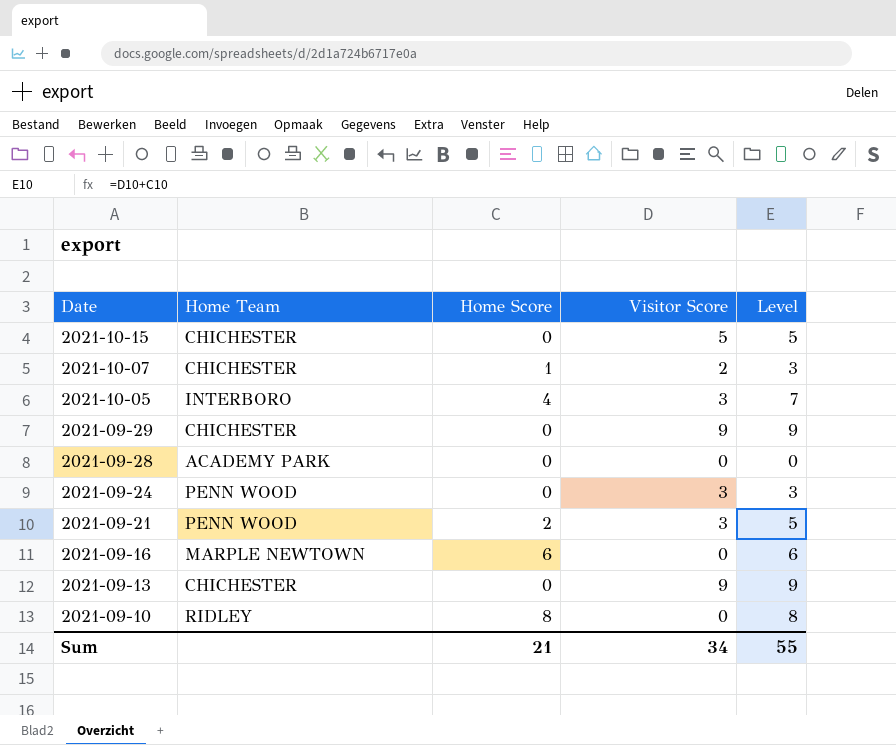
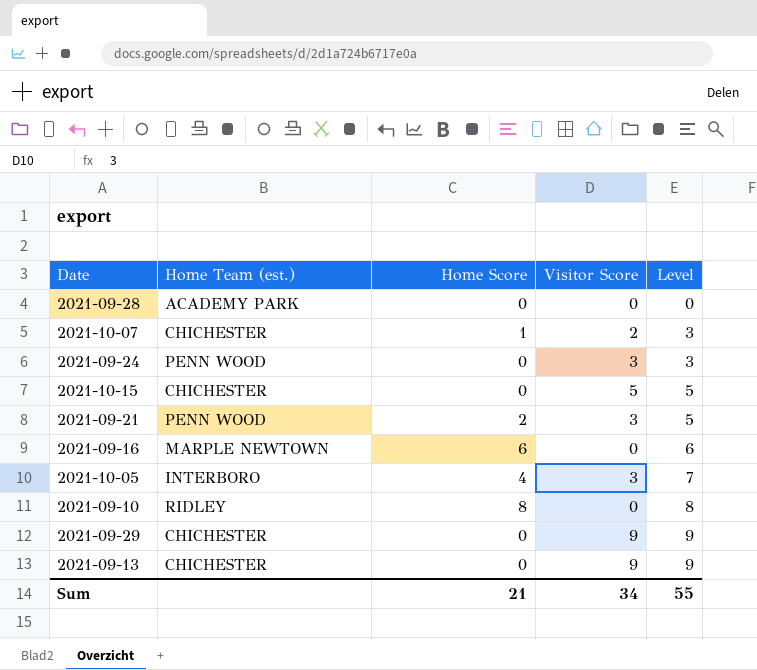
row order: Date descending -> Level ascending
column name: Home Team -> Home Team (est.)

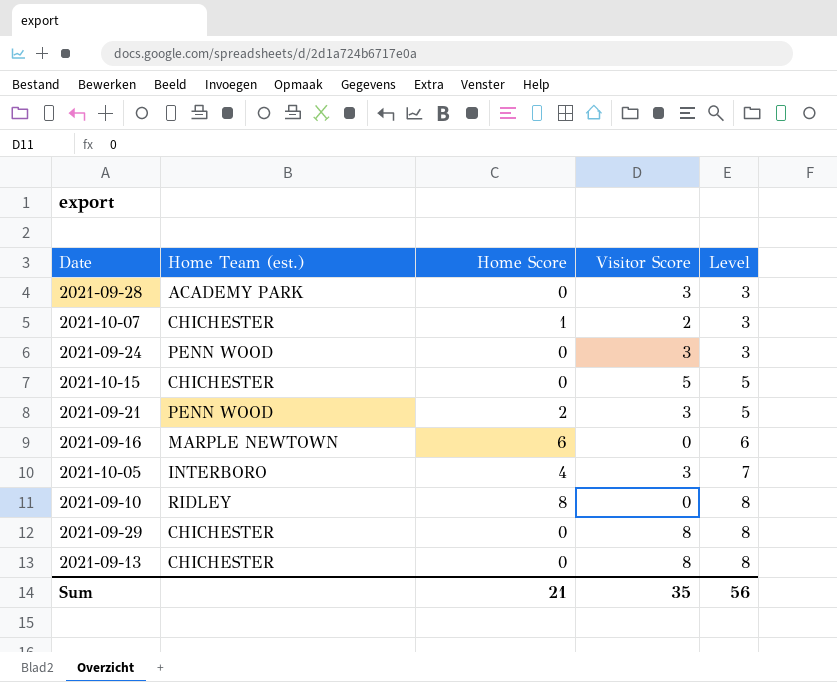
2021-09-28 | Visitor Score: 0 -> 3
2021-09-28 | Level: 0 -> 3
2021-09-29 | Visitor Score: 9 -> 8
2021-09-29 | Level: 9 -> 8
2021-09-13 | Visitor Score: 9 -> 8
2021-09-13 | Level: 9 -> 8
Sum | Visitor Score: 34 -> 35
Sum | Level: 55 -> 56

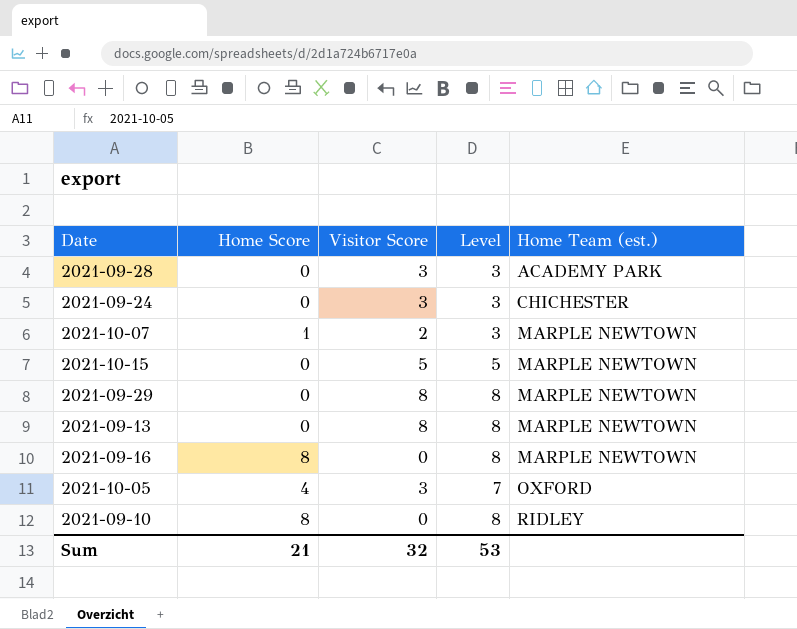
row order: Level ascending -> Home Team (est.) ascending
column Home Team (est.) | position: 2 -> 5
row 2021-09-21: PENN WOOD | 2 | 3 | 5 -> none
2021-09-24 | Home Team (est.): PENN WOOD -> CHICHESTER
2021-10-07 | Home Team (est.): CHICHESTER -> MARPLE NEWTOWN
2021-10-15 | Home Team (est.): CHICHESTER -> MARPLE NEWTOWN
2021-09-29 | Home Team (est.): CHICHESTER -> MARPLE NEWTOWN
2021-09-13 | Home Team (est.): CHICHESTER -> MARPLE NEWTOWN
2021-09-16 | Home Score: 6 -> 8
2021-09-16 | Level: 6 -> 8
2021-10-05 | Home Team (est.): INTERBORO -> OXFORD
Sum | Visitor Score: 35 -> 32
Sum | Level: 56 -> 53

